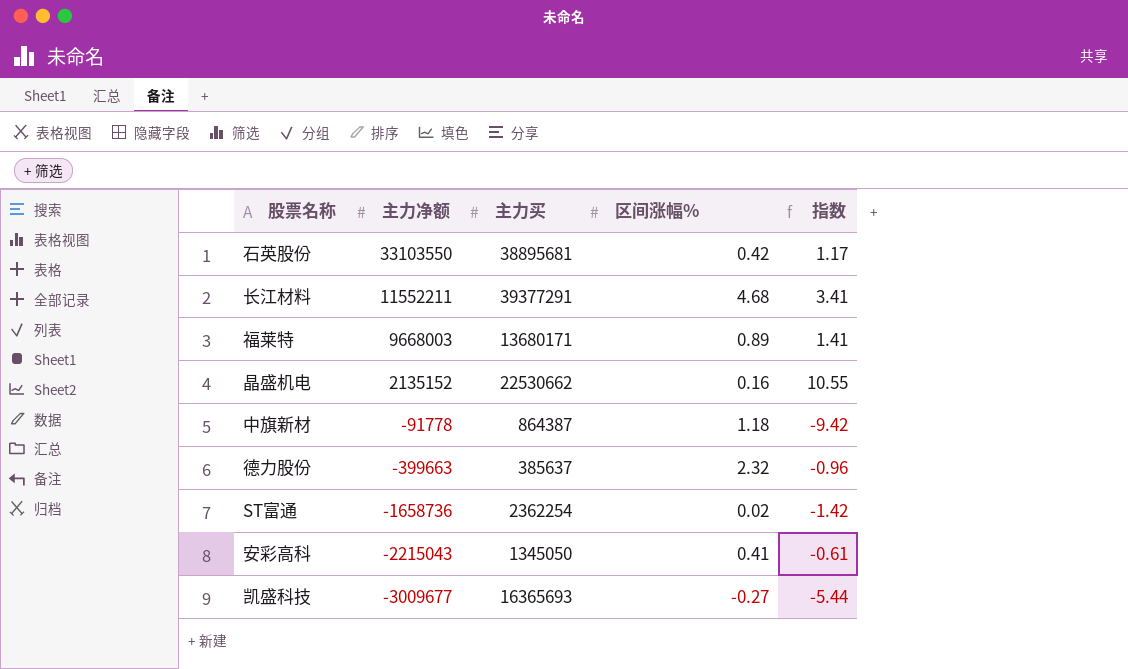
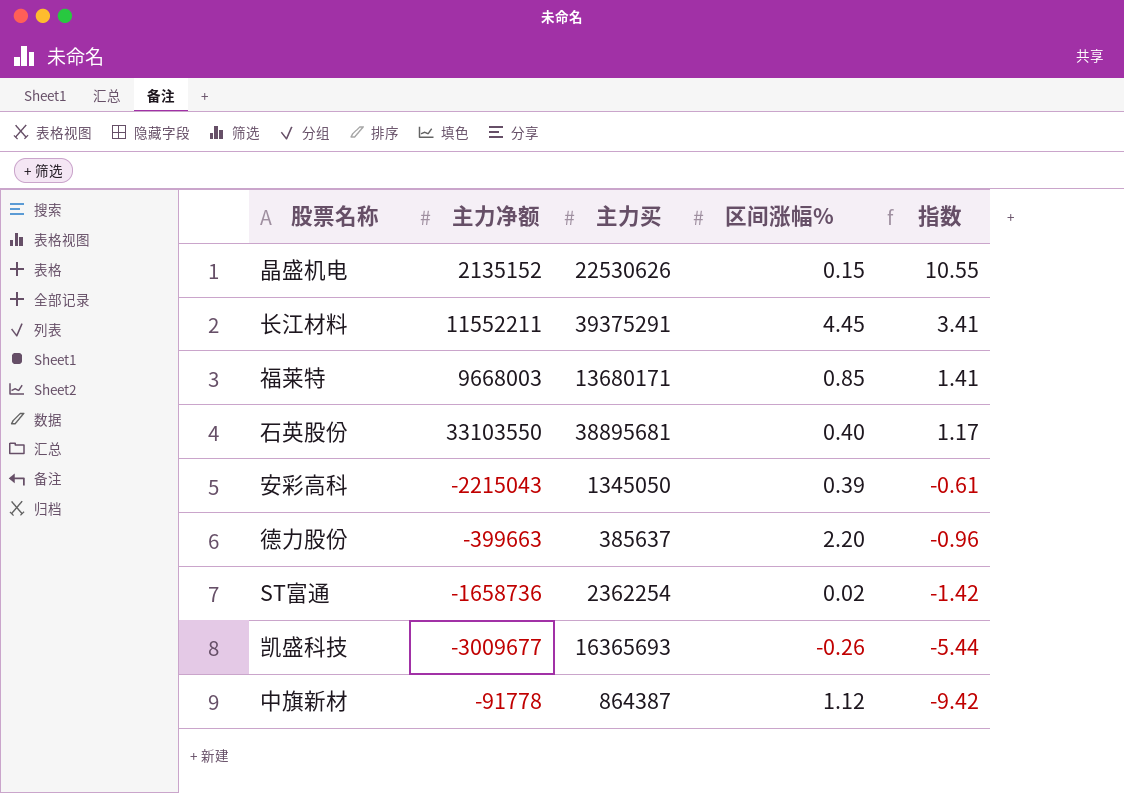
row order: 主力净额 descending -> 指数 descending
晶盛机电 | 主力买: 22530662 -> 22530626
晶盛机电 | 区间涨幅%: 0.16 -> 0.15
长江材料 | 主力买: 39377291 -> 39375291
长江材料 | 区间涨幅%: 4.68 -> 4.45
福莱特 | 区间涨幅%: 0.89 -> 0.85
石英股份 | 区间涨幅%: 0.42 -> 0.40
安彩高科 | 区间涨幅%: 0.41 -> 0.39
德力股份 | 区间涨幅%: 2.32 -> 2.20
凯盛科技 | 区间涨幅%: -0.27 -> -0.26
中旗新材 | 区间涨幅%: 1.18 -> 1.12

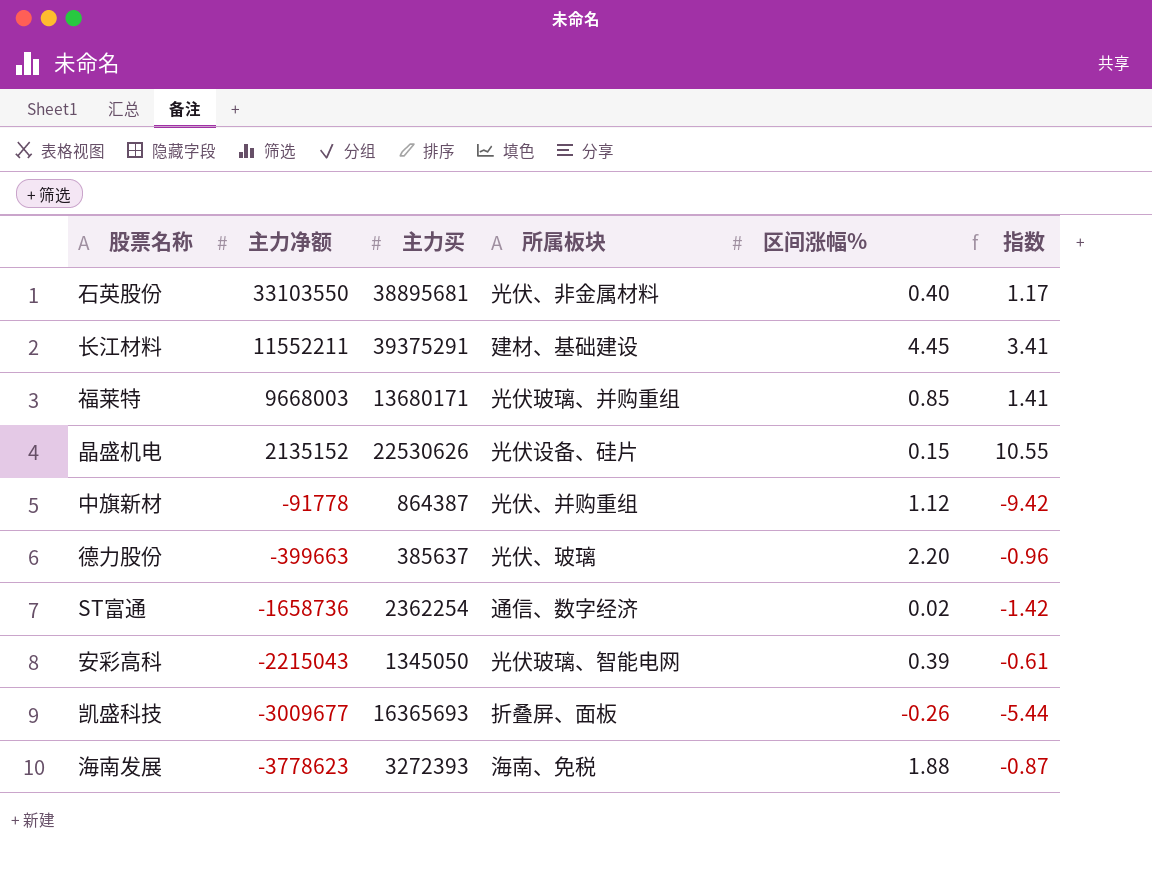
row order: 指数 descending -> 主力净额 descending
column 所属板块 | position: none -> 4
row 海南发展: none -> -3778623 | 3272393 | 海南、免税 | 1.88 | -0.87

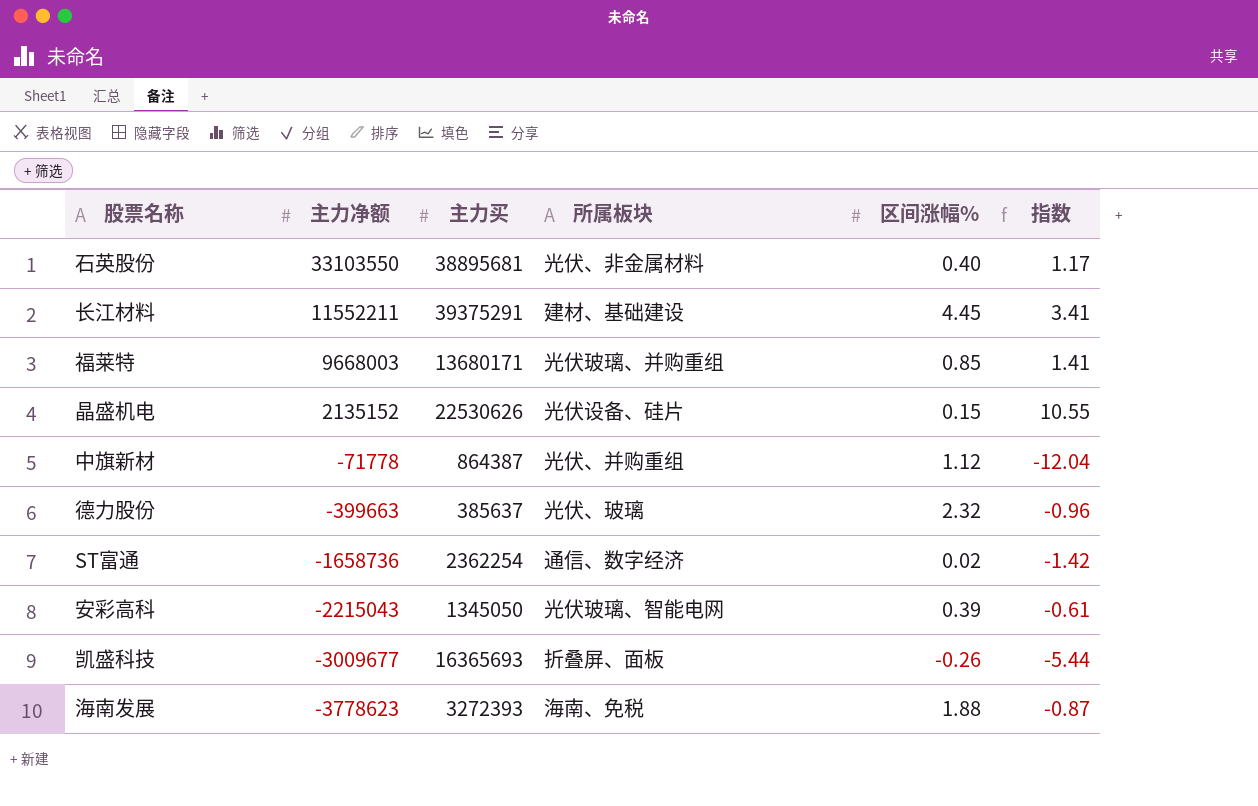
中旗新材 | 主力净额: -91778 -> -71778
中旗新材 | 指数: -9.42 -> -12.04
德力股份 | 区间涨幅%: 2.20 -> 2.32

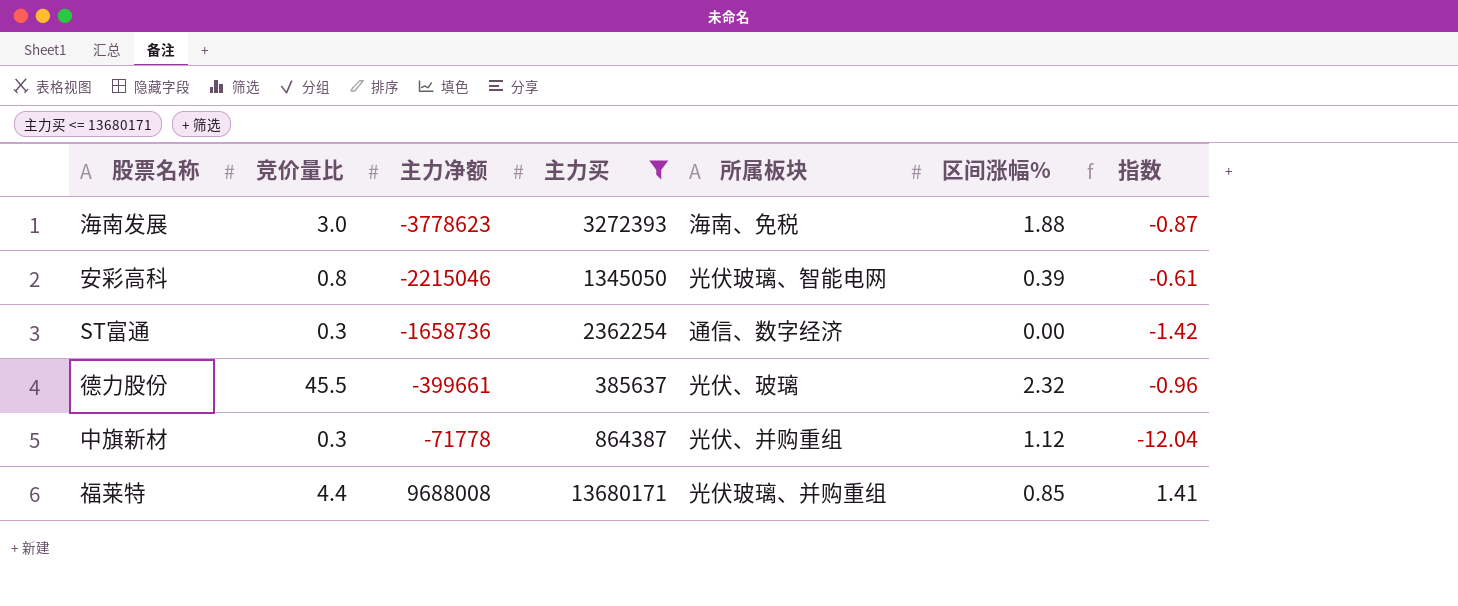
filter: none -> 主力买 <= 13680171
row order: 主力净额 descending -> 主力净额 ascending
column 竞价量比 | position: none -> 2
安彩高科 | 主力净额: -2215043 -> -2215046
ST富通 | 区间涨幅%: 0.02 -> 0.00
德力股份 | 主力净额: -399663 -> -399661
福莱特 | 主力净额: 9668003 -> 9688008

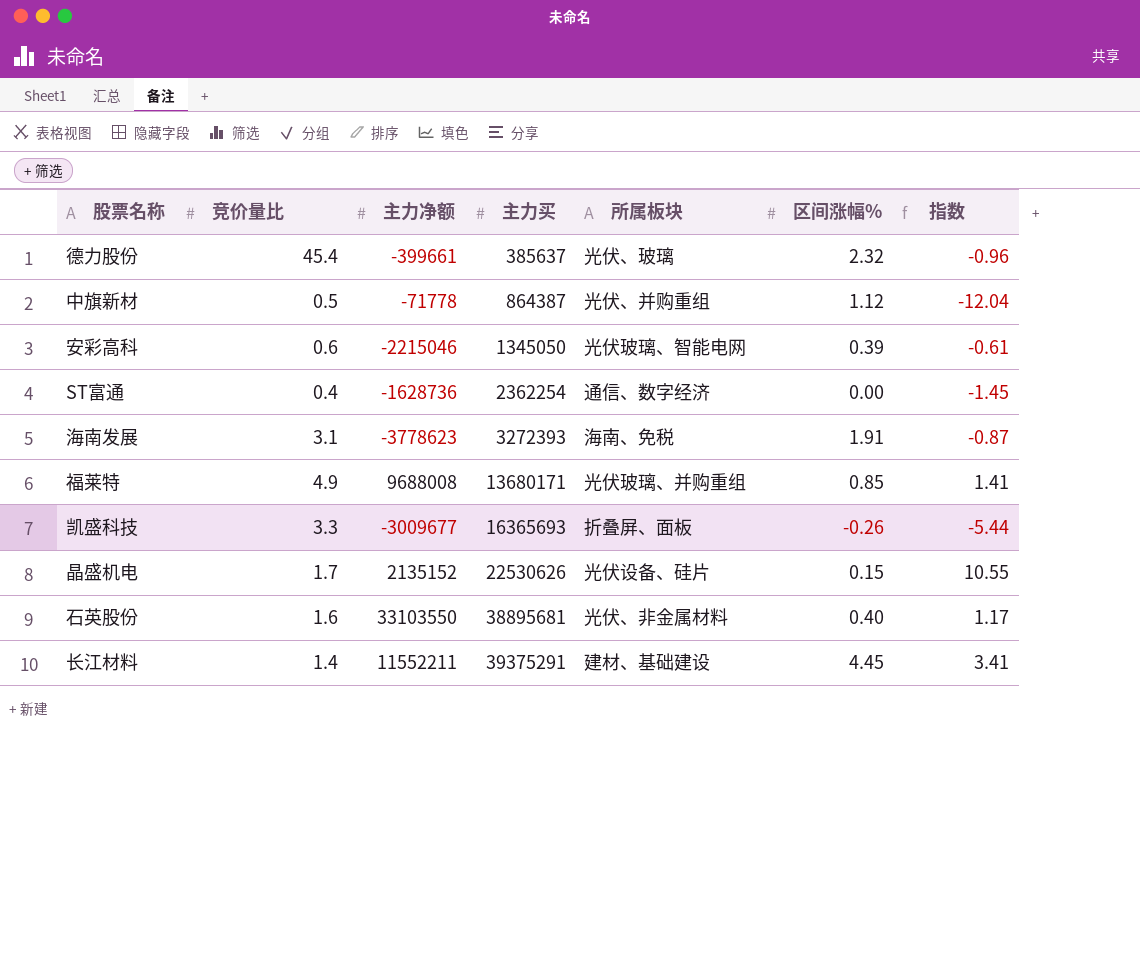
filter: 主力买 <= 13680171 -> none
row order: 主力净额 ascending -> 主力买 ascending
德力股份 | 竞价量比: 45.5 -> 45.4
中旗新材 | 竞价量比: 0.3 -> 0.5
安彩高科 | 竞价量比: 0.8 -> 0.6
ST富通 | 竞价量比: 0.3 -> 0.4
ST富通 | 主力净额: -1658736 -> -1628736
ST富通 | 指数: -1.42 -> -1.45
海南发展 | 竞价量比: 3.0 -> 3.1
海南发展 | 区间涨幅%: 1.88 -> 1.91
福莱特 | 竞价量比: 4.4 -> 4.9

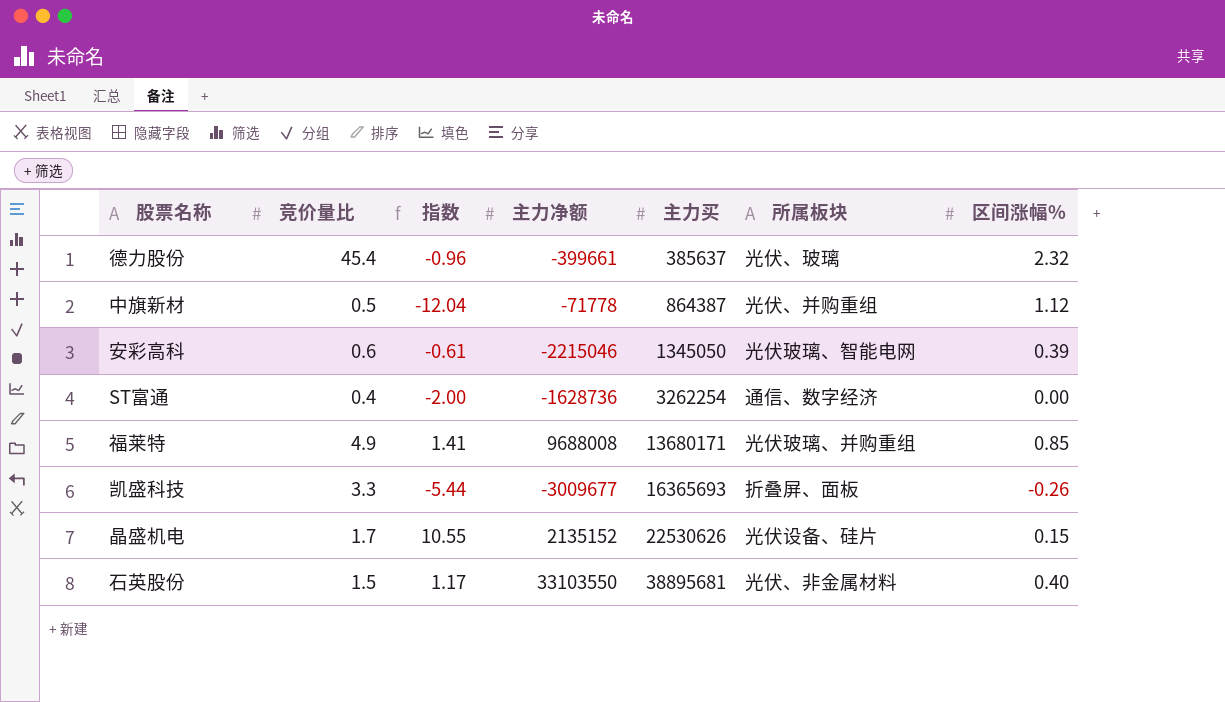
column 指数 | position: 7 -> 3
row 海南发展: 3.1 | -3778623 | 3272393 | 海南、免税 | 1.91 | -0.87 -> none
row 长江材料: 1.4 | 11552211 | 39375291 | 建材、基础建设 | 4.45 | 3.41 -> none
ST富通 | 指数: -1.45 -> -2.00
ST富通 | 主力买: 2362254 -> 3262254
石英股份 | 竞价量比: 1.6 -> 1.5

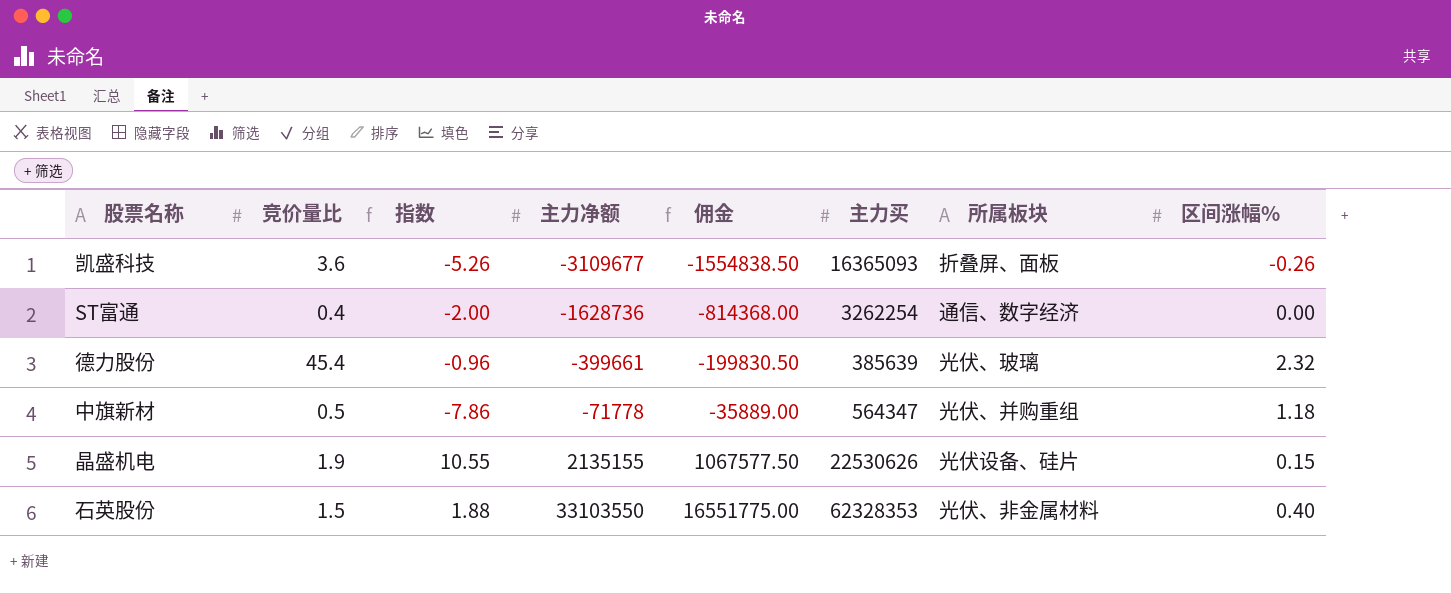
row order: 主力买 ascending -> 主力净额 ascending
column 佣金 | formula: none -> [主力净额] * 0.5
row 安彩高科: 0.6 | -0.61 | -2215046 | 1345050 | 光伏玻璃、智能电网 | 0.39 -> none
row 福莱特: 4.9 | 1.41 | 9688008 | 13680171 | 光伏玻璃、并购重组 | 0.85 -> none
凯盛科技 | 竞价量比: 3.3 -> 3.6
凯盛科技 | 指数: -5.44 -> -5.26
凯盛科技 | 主力净额: -3009677 -> -3109677
凯盛科技 | 主力买: 16365693 -> 16365093
德力股份 | 主力买: 385637 -> 385639
中旗新材 | 指数: -12.04 -> -7.86
中旗新材 | 主力买: 864387 -> 564347
中旗新材 | 区间涨幅%: 1.12 -> 1.18
晶盛机电 | 竞价量比: 1.7 -> 1.9
晶盛机电 | 主力净额: 2135152 -> 2135155
石英股份 | 指数: 1.17 -> 1.88
石英股份 | 主力买: 38895681 -> 62328353

